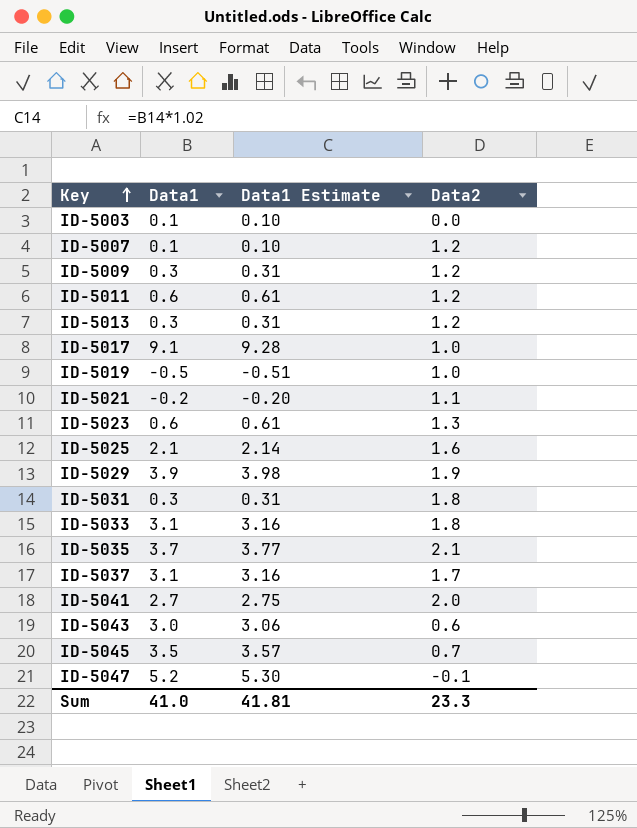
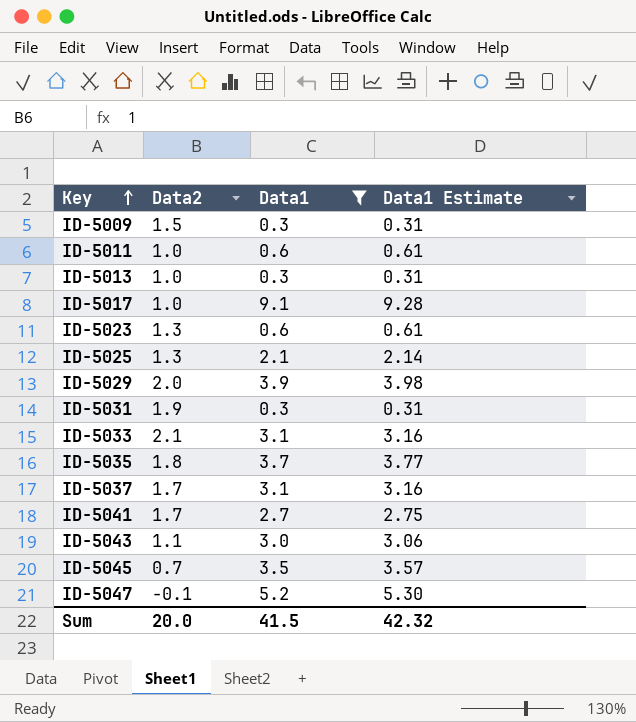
filter: none -> Data1 >= 0.3
column Data2 | position: 4 -> 2
ID-5009 | Data2: 1.2 -> 1.5
ID-5011 | Data2: 1.2 -> 1.0
ID-5013 | Data2: 1.2 -> 1.0
ID-5025 | Data2: 1.6 -> 1.3
ID-5029 | Data2: 1.9 -> 2.0
ID-5031 | Data2: 1.8 -> 1.9
ID-5033 | Data2: 1.8 -> 2.1
ID-5035 | Data2: 2.1 -> 1.8
ID-5041 | Data2: 2.0 -> 1.7
ID-5043 | Data2: 0.6 -> 1.1
Sum | Data2: 23.3 -> 20.0
Sum | Data1: 41.0 -> 41.5
Sum | Data1 Estimate: 41.81 -> 42.32

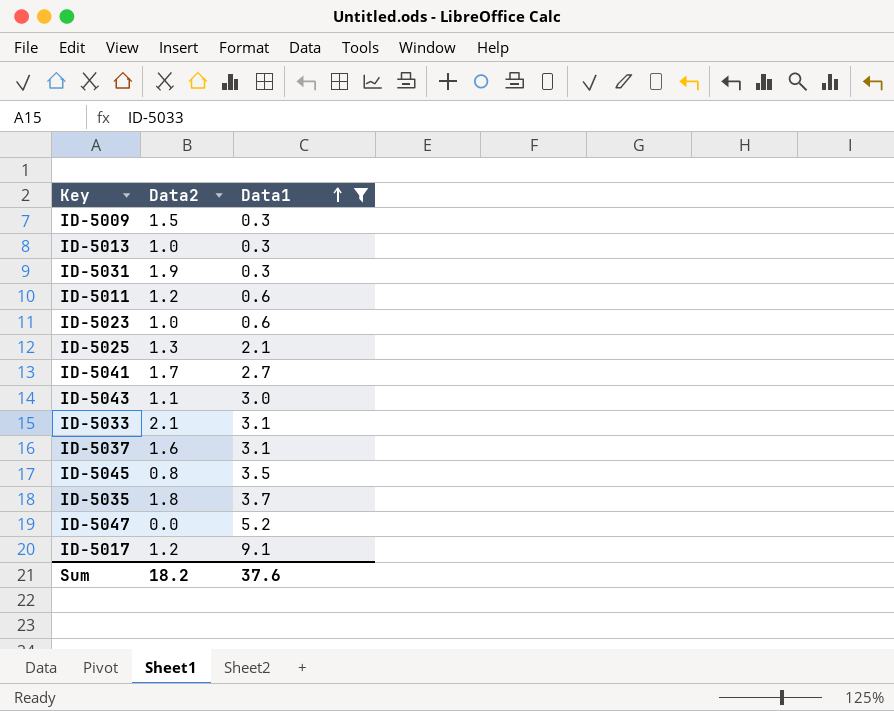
row order: Key ascending -> Data1 ascending
column Data1 Estimate | formula: [Data1] * 1.02 -> none
row ID-5029: 2.0 | 3.9 | 3.98 -> none
ID-5011 | Data2: 1.0 -> 1.2
ID-5023 | Data2: 1.3 -> 1.0
ID-5037 | Data2: 1.7 -> 1.6
ID-5045 | Data2: 0.7 -> 0.8
ID-5047 | Data2: -0.1 -> 0.0
ID-5017 | Data2: 1.0 -> 1.2
Sum | Data2: 20.0 -> 18.2
Sum | Data1: 41.5 -> 37.6

